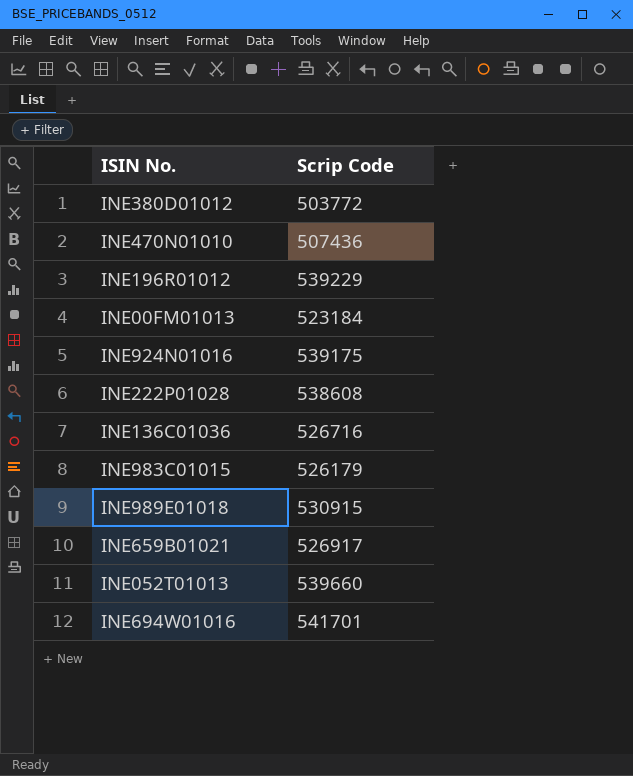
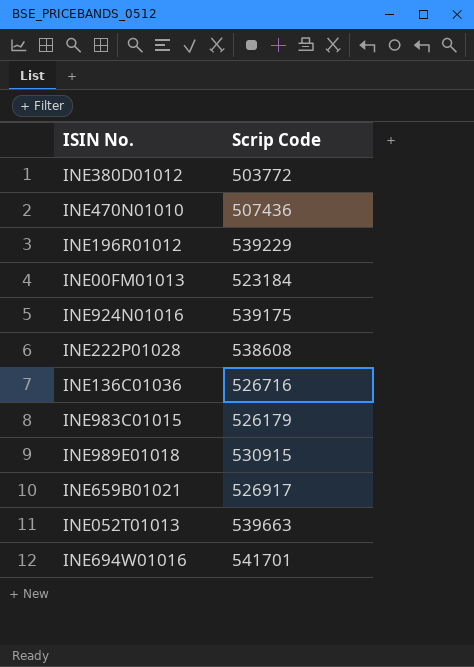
INE052T01013 | Scrip Code: 539660 -> 539663

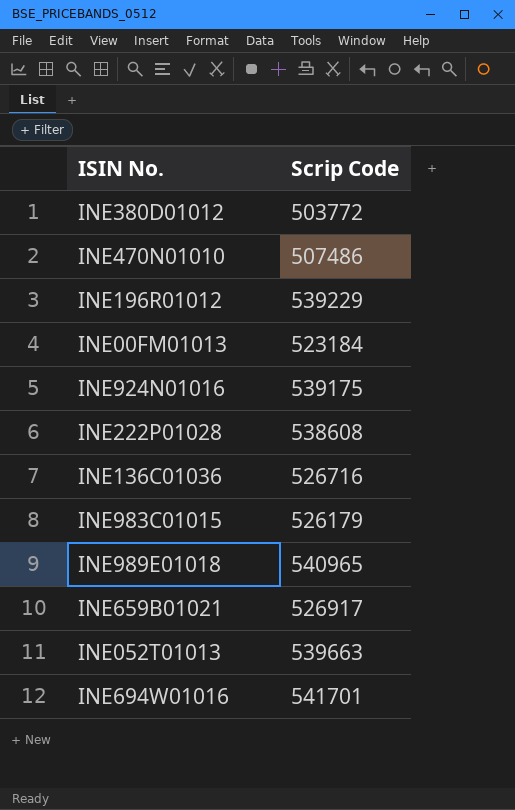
INE470N01010 | Scrip Code: 507436 -> 507486
INE989E01018 | Scrip Code: 530915 -> 540965

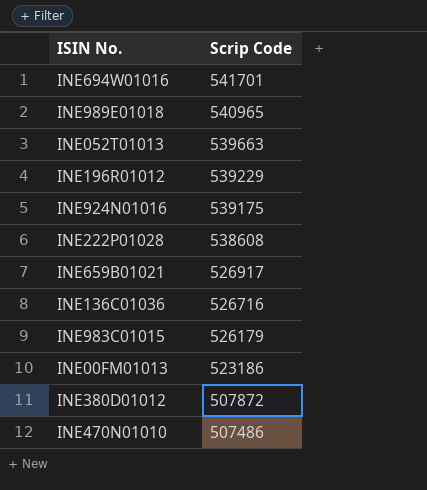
row order: none -> Scrip Code descending
INE00FM01013 | Scrip Code: 523184 -> 523186
INE380D01012 | Scrip Code: 503772 -> 507872

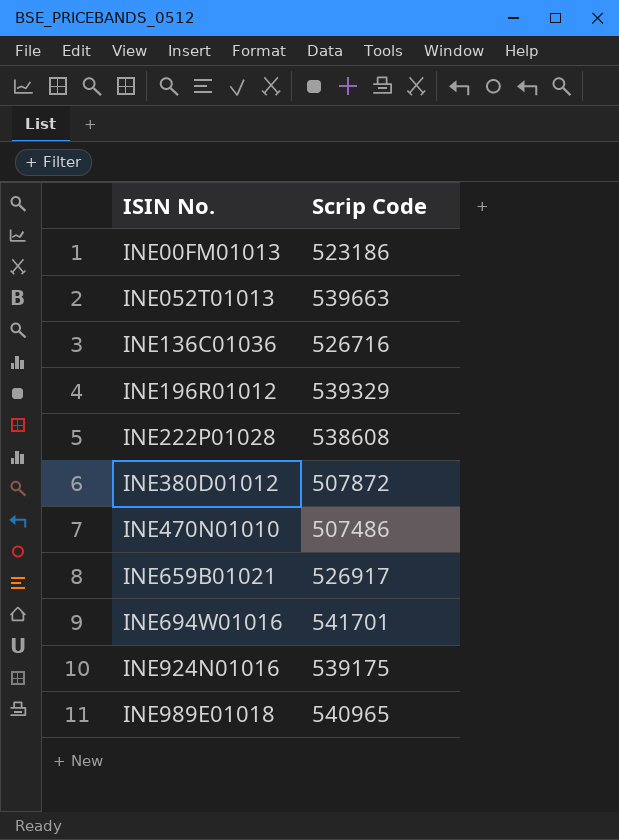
row order: Scrip Code descending -> ISIN No. ascending
row INE983C01015: 526179 -> none
INE196R01012 | Scrip Code: 539229 -> 539329

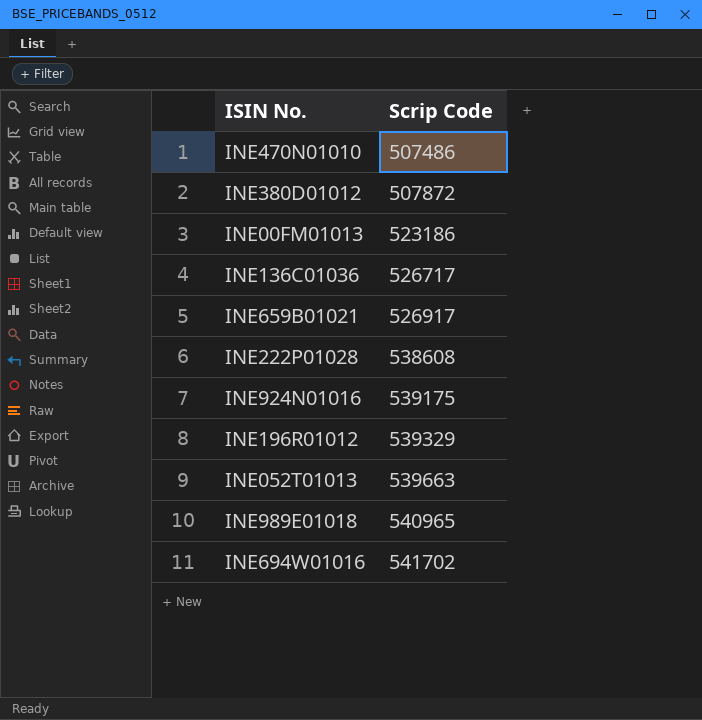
row order: ISIN No. ascending -> Scrip Code ascending
INE136C01036 | Scrip Code: 526716 -> 526717
INE694W01016 | Scrip Code: 541701 -> 541702

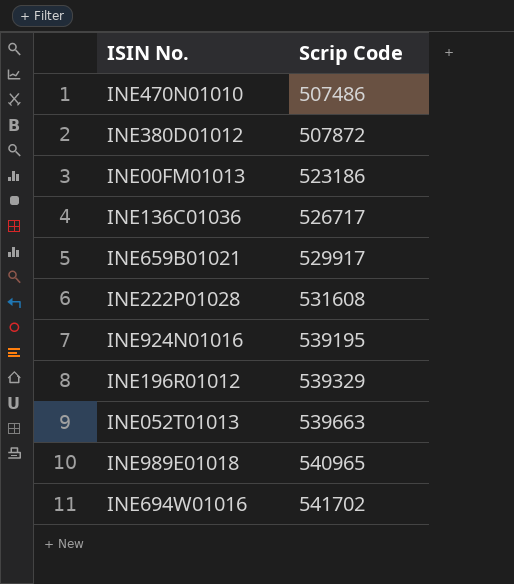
INE659B01021 | Scrip Code: 526917 -> 529917
INE222P01028 | Scrip Code: 538608 -> 531608
INE924N01016 | Scrip Code: 539175 -> 539195

